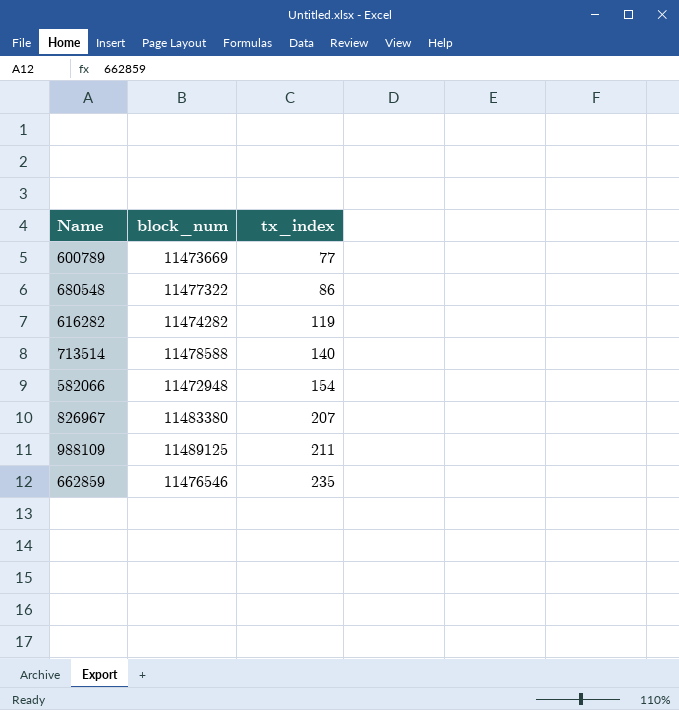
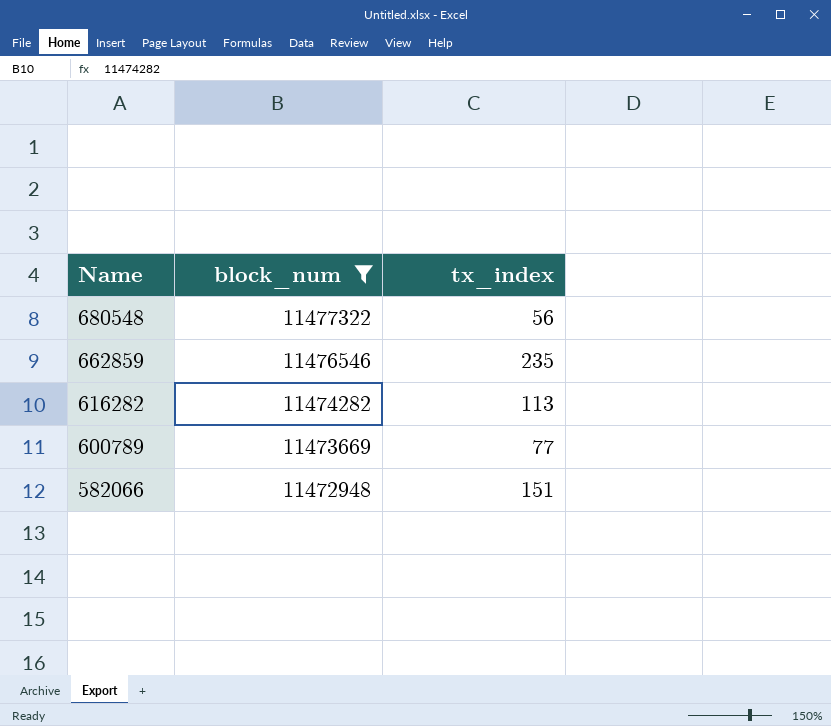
filter: none -> block_num <= 11477322
row order: tx_index ascending -> Name descending
680548 | tx_index: 86 -> 56
616282 | tx_index: 119 -> 113
582066 | tx_index: 154 -> 151

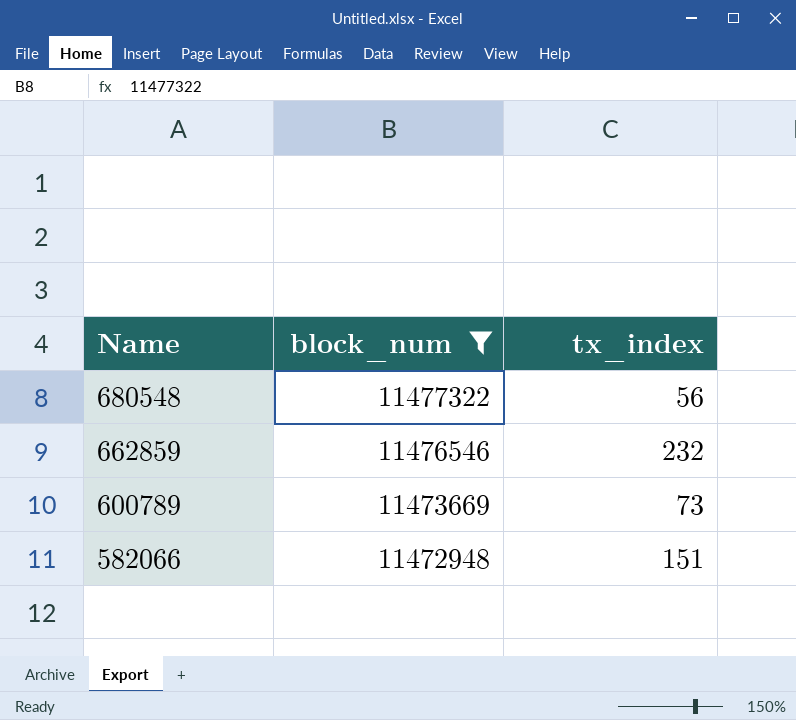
row 616282: 11474282 | 113 -> none
662859 | tx_index: 235 -> 232
600789 | tx_index: 77 -> 73

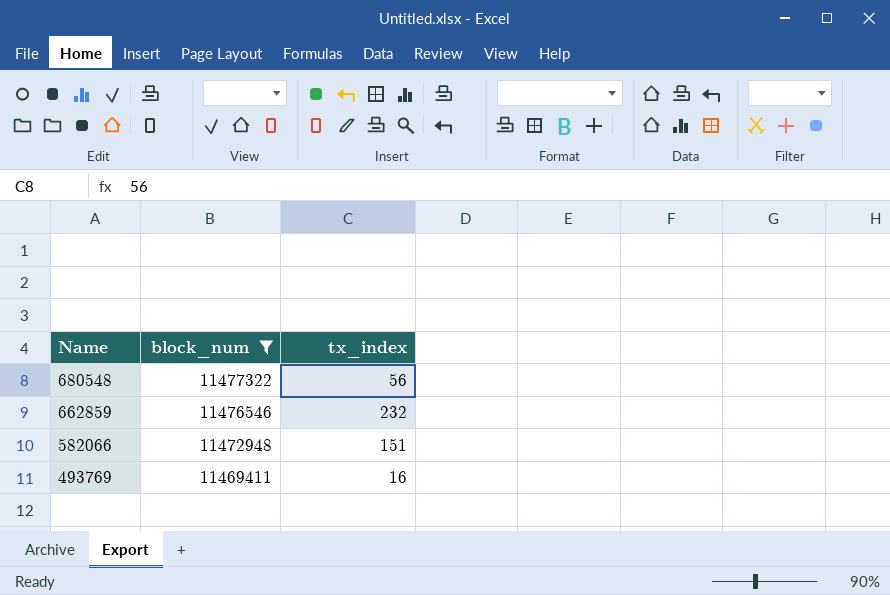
row 600789: 11473669 | 73 -> none
row 493769: none -> 11469411 | 16

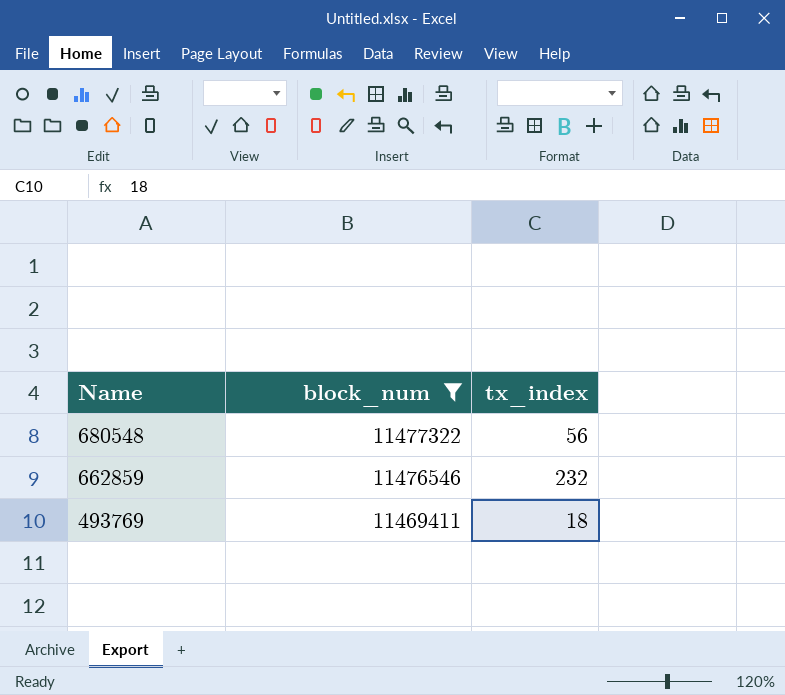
row 582066: 11472948 | 151 -> none
493769 | tx_index: 16 -> 18

